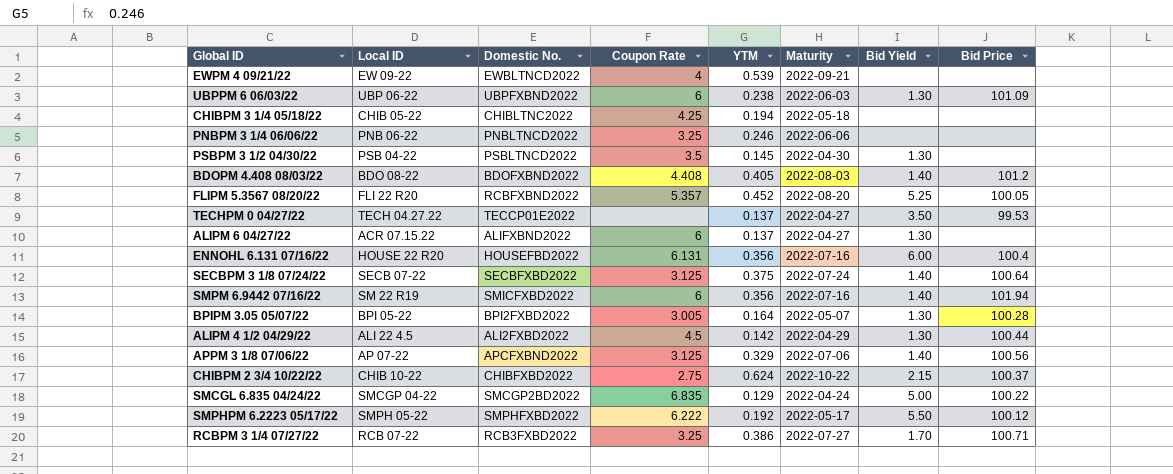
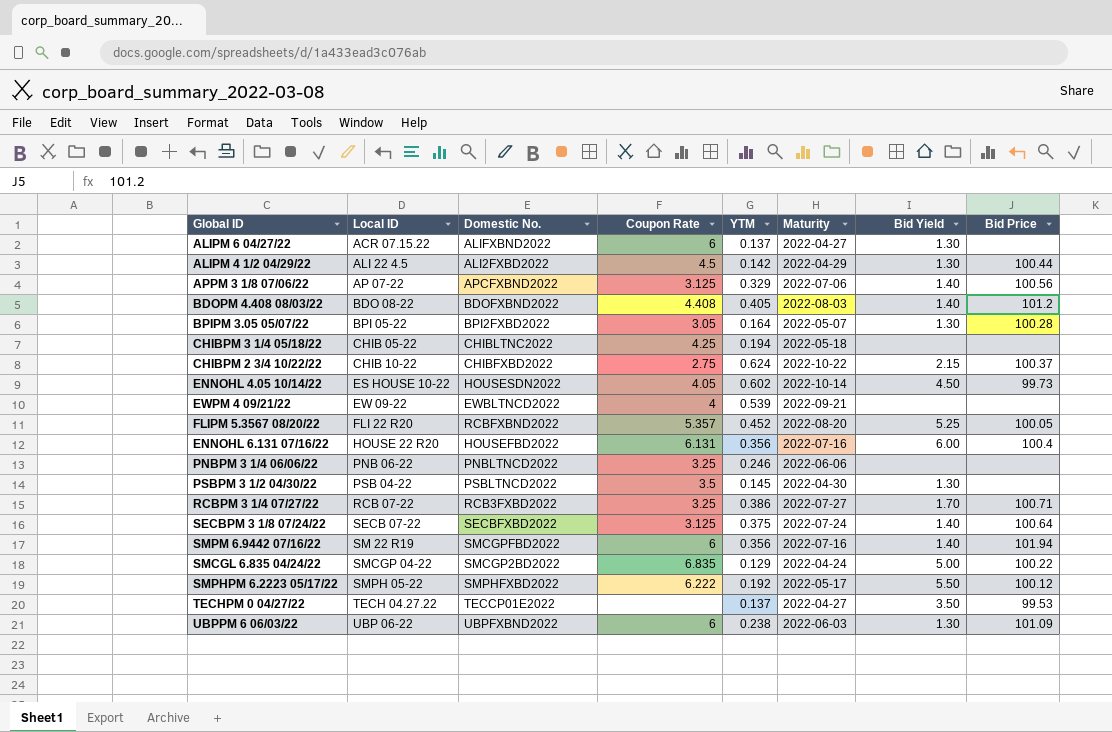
row order: none -> Local ID ascending
BPIPM 3.05 05/07/22 | Coupon Rate: 3.005 -> 3.05
row ENNOHL 4.05 10/14/22: none -> ES HOUSE 10-22 | HOUSESDN2022 | 4.05 | 0.602 | 2022-10-14 | 4.50 | 99.73
SMPM 6.9442 07/16/22 | Domestic No.: SMICFXBD2022 -> SMCGPFBD2022

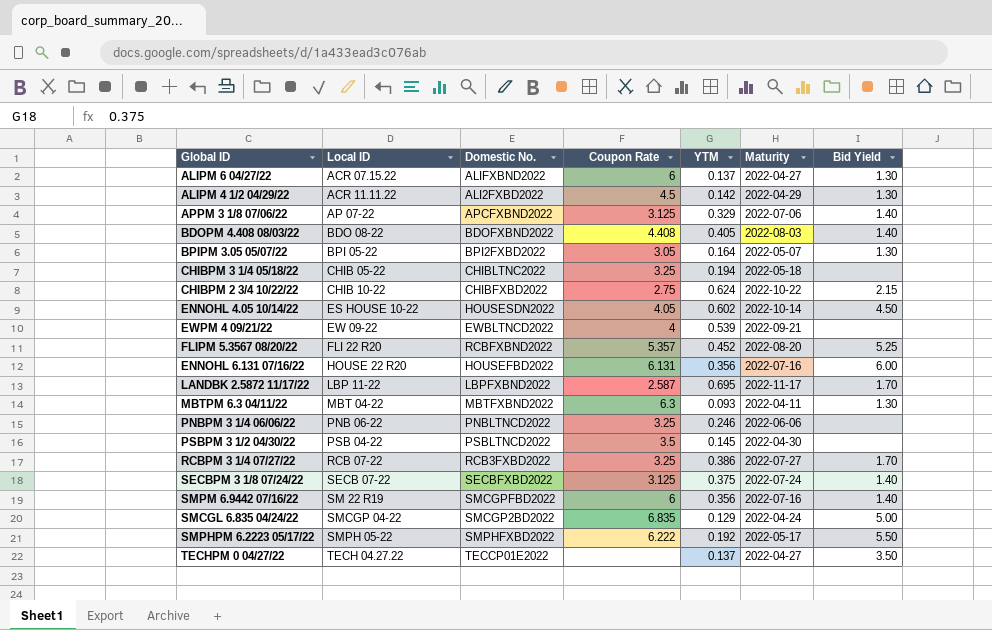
column Bid Price | position: 8 -> none
row UBPPM 6 06/03/22: UBP 06-22 | UBPFXBND2022 | 6 | 0.238 | 2022-06-03 | 1.30 | 101.09 -> none
ALIPM 4 1/2 04/29/22 | Local ID: ALI 22 4.5 -> ACR 11.11.22
CHIBPM 3 1/4 05/18/22 | Coupon Rate: 4.25 -> 3.25
row LANDBK 2.5872 11/17/22: none -> LBP 11-22 | LBPFXBND2022 | 2.587 | 0.695 | 2022-11-17 | 1.70
row MBTPM 6.3 04/11/22: none -> MBT 04-22 | MBTFXBND2022 | 6.3 | 0.093 | 2022-04-11 | 1.30
PSBPM 3 1/2 04/30/22 | Bid Yield: 1.30 -> none

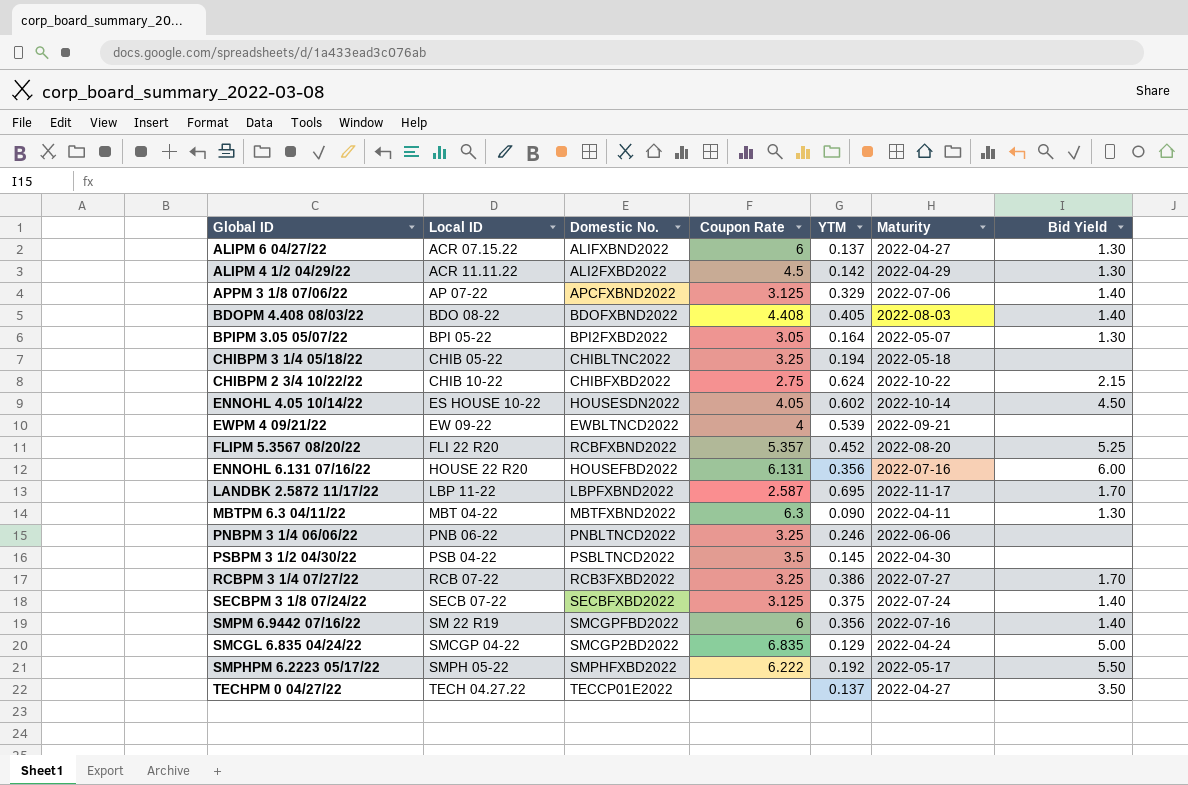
MBTPM 6.3 04/11/22 | YTM: 0.093 -> 0.090

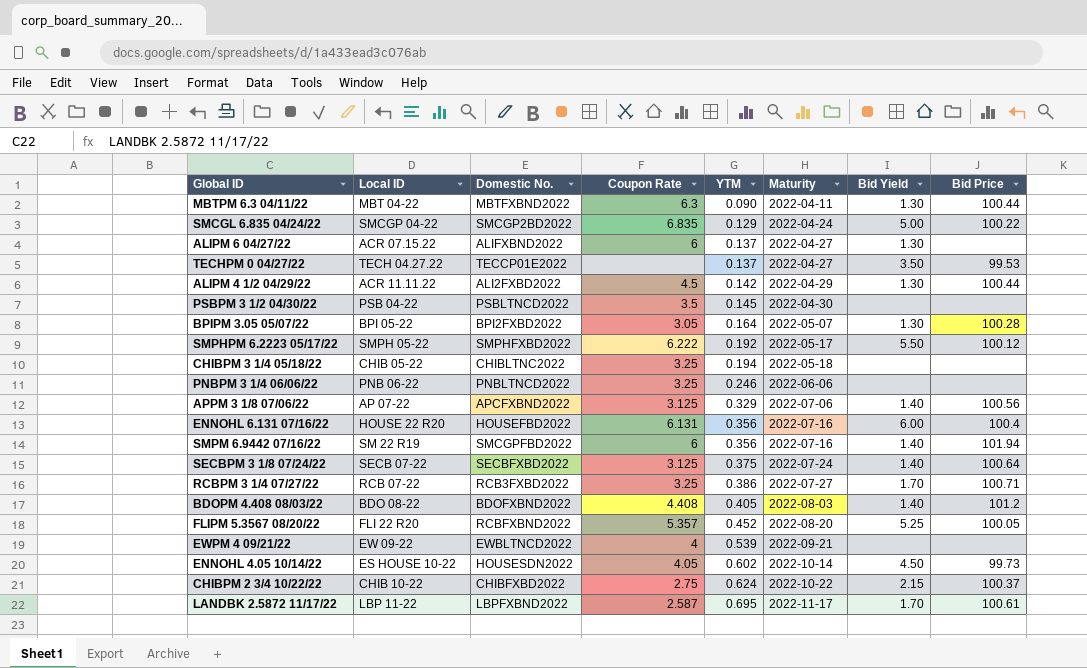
row order: Local ID ascending -> YTM ascending
column Bid Price | position: none -> 8

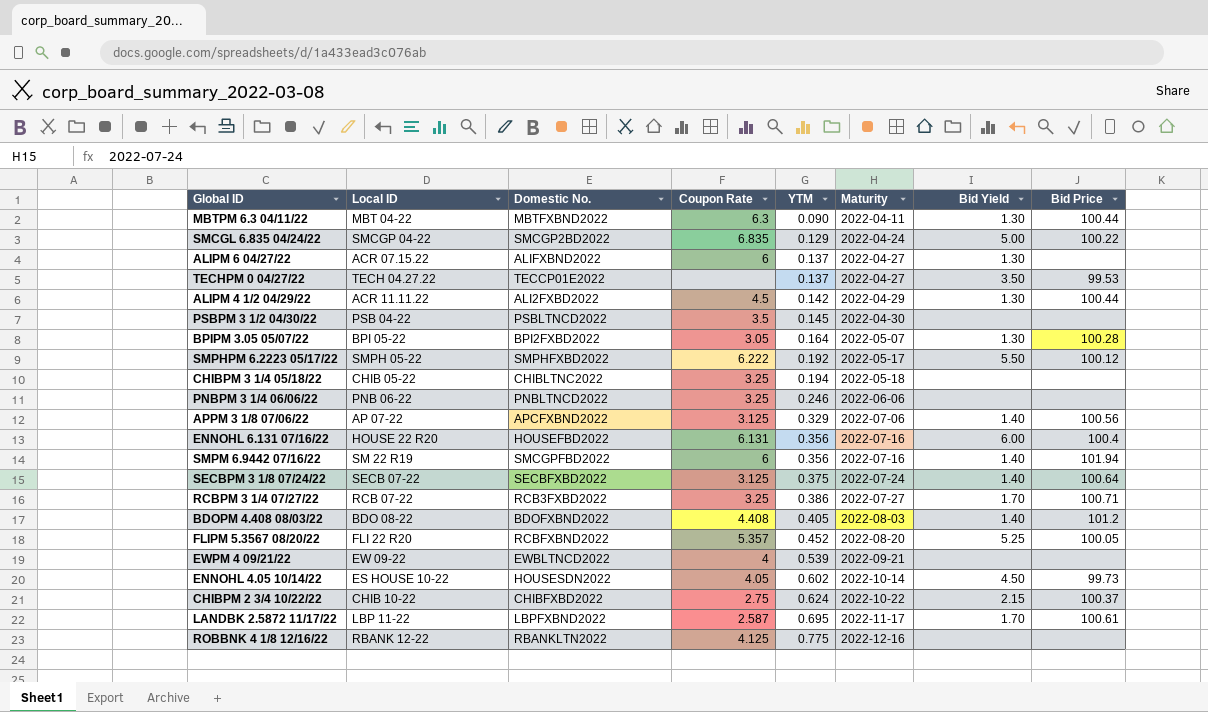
row ROBBNK 4 1/8 12/16/22: none -> RBANK 12-22 | RBANKLTN2022 | 4.125 | 0.775 | 2022-12-16 | none | none

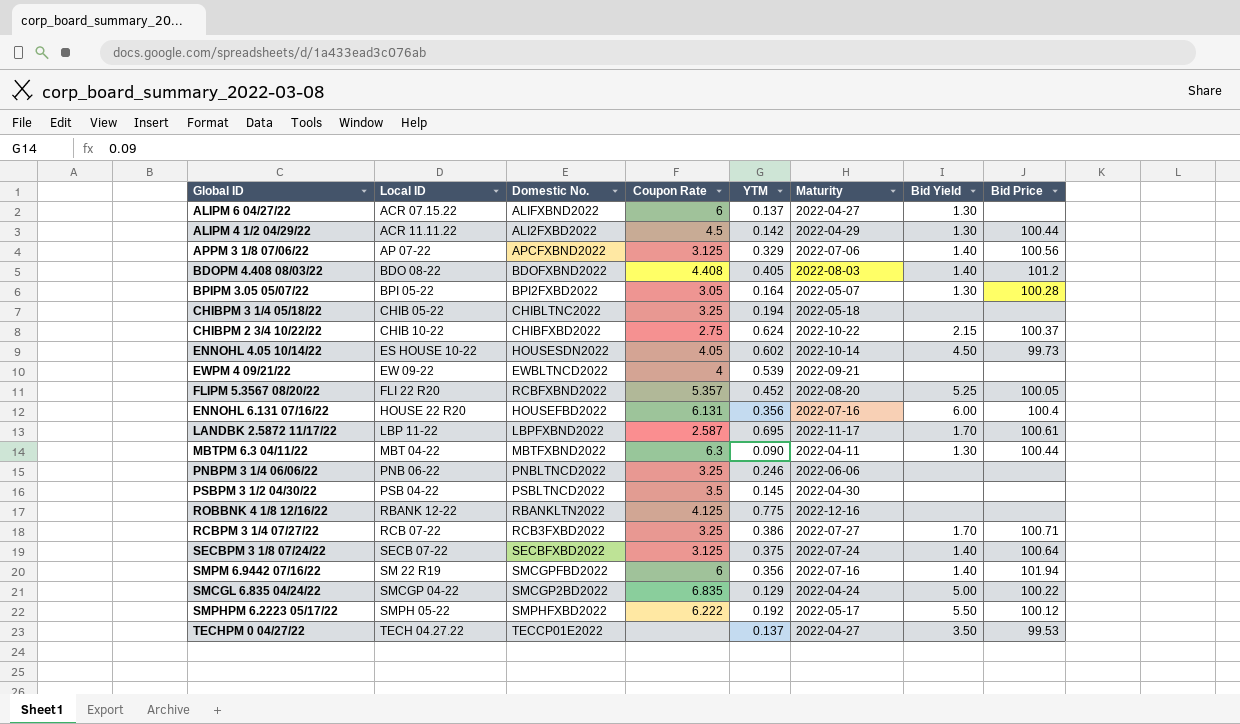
row order: YTM ascending -> Local ID ascending

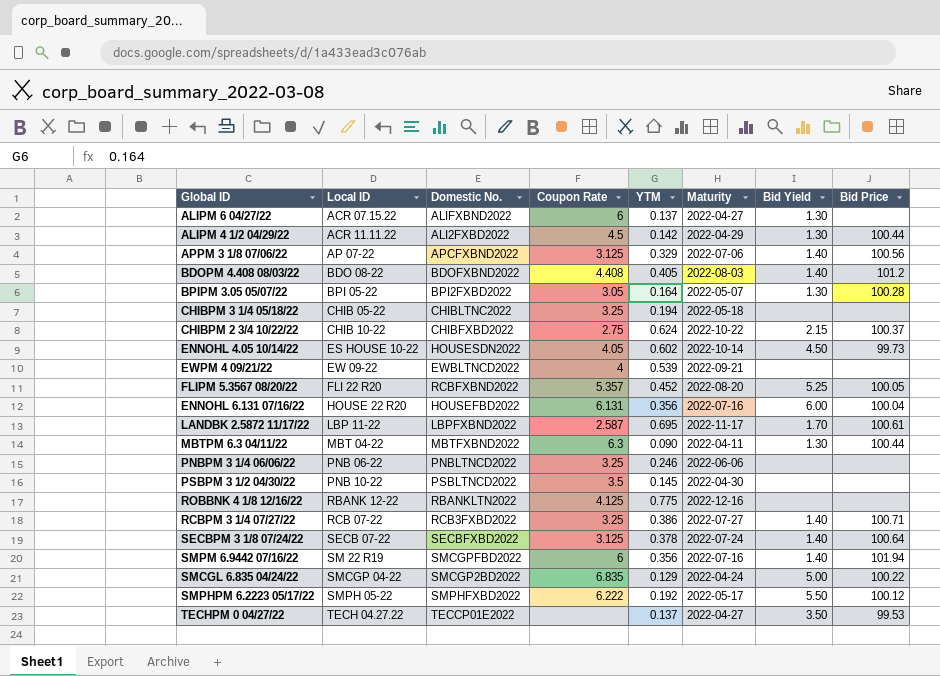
ENNOHL 6.131 07/16/22 | Bid Price: 100.4 -> 100.04
PSBPM 3 1/2 04/30/22 | Local ID: PSB 04-22 -> PNB 10-22
RCBPM 3 1/4 07/27/22 | Bid Yield: 1.70 -> 1.40
SECBPM 3 1/8 07/24/22 | YTM: 0.375 -> 0.378

